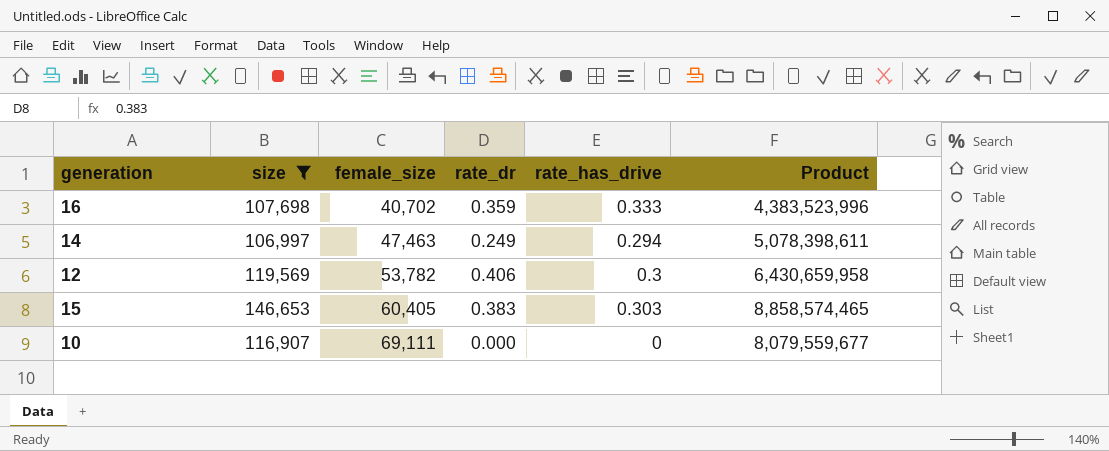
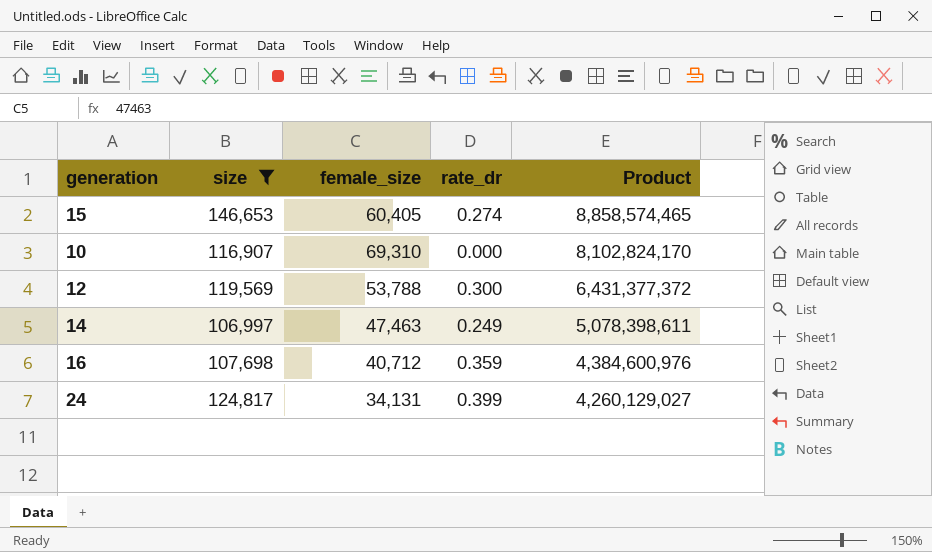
row order: female_size ascending -> Product descending
column rate_has_drive | position: 5 -> none
15 | rate_dr: 0.383 -> 0.274
10 | female_size: 69,111 -> 69,310
10 | Product: 8,079,559,677 -> 8,102,824,170
12 | female_size: 53,782 -> 53,788
12 | rate_dr: 0.406 -> 0.300
12 | Product: 6,430,659,958 -> 6,431,377,372
16 | female_size: 40,702 -> 40,712
16 | Product: 4,383,523,996 -> 4,384,600,976
row 24: none -> 124,817 | 34,131 | 0.399 | 4,260,129,027

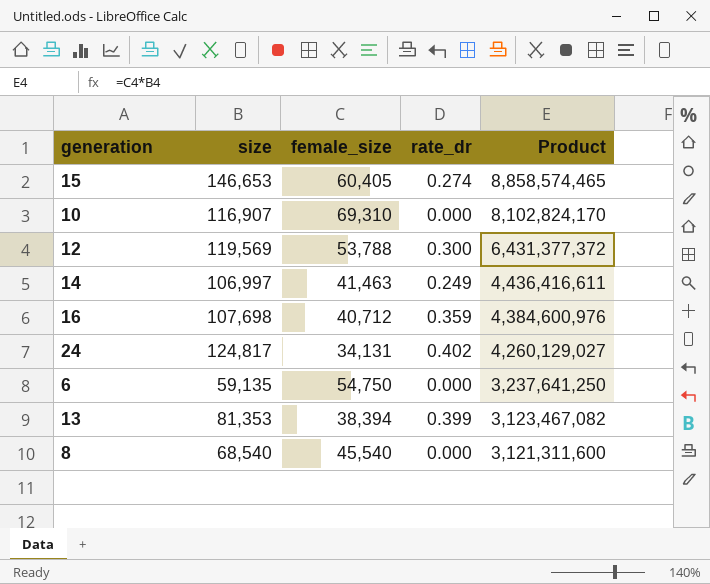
filter: size >= 106,997 -> none
14 | female_size: 47,463 -> 41,463
14 | Product: 5,078,398,611 -> 4,436,416,611
24 | rate_dr: 0.399 -> 0.402

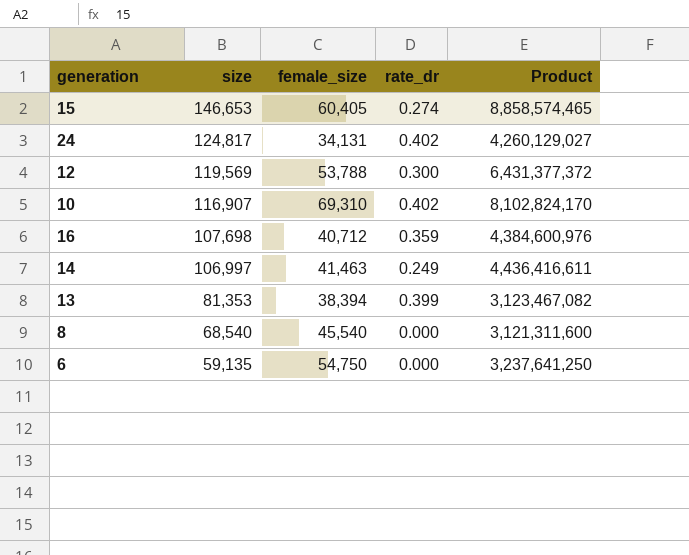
row order: Product descending -> size descending
10 | rate_dr: 0.000 -> 0.402

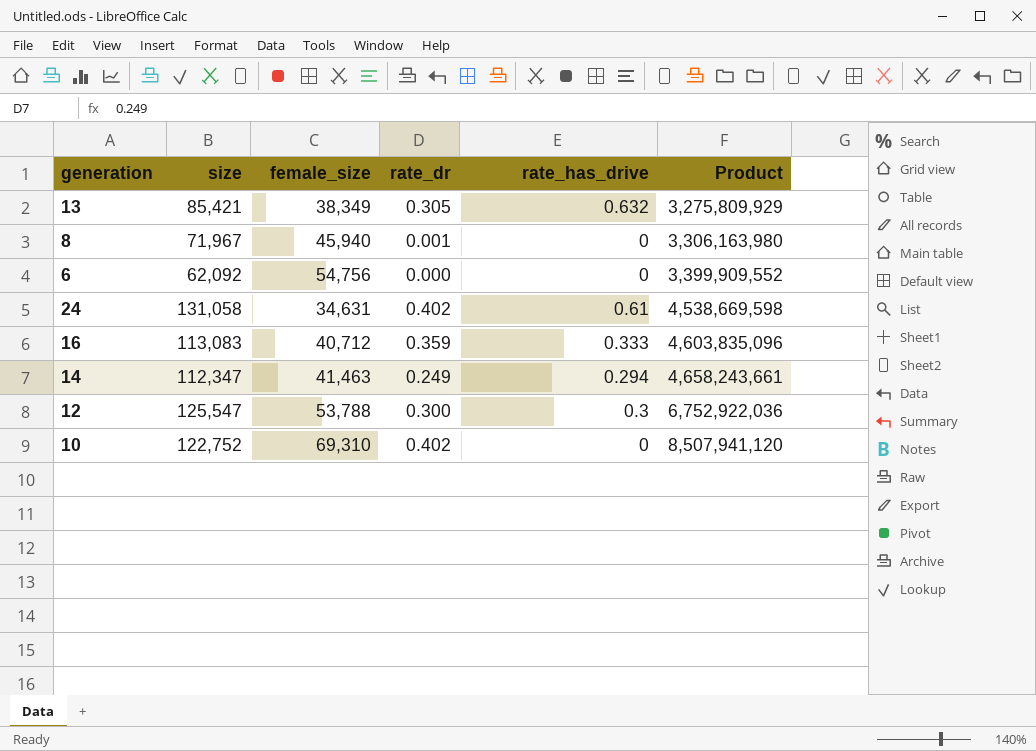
row order: size descending -> Product ascending
column rate_has_drive | position: none -> 5
row 15: 146,653 | 60,405 | 0.274 | 8,858,574,465 -> none
13 | size: 81,353 -> 85,421
13 | female_size: 38,394 -> 38,349
13 | rate_dr: 0.399 -> 0.305
13 | Product: 3,123,467,082 -> 3,275,809,929
8 | size: 68,540 -> 71,967
8 | female_size: 45,540 -> 45,940
8 | rate_dr: 0.000 -> 0.001
8 | Product: 3,121,311,600 -> 3,306,163,980
6 | size: 59,135 -> 62,092
6 | female_size: 54,750 -> 54,756
6 | Product: 3,237,641,250 -> 3,399,909,552
24 | size: 124,817 -> 131,058
24 | female_size: 34,131 -> 34,631
24 | Product: 4,260,129,027 -> 4,538,669,598
16 | size: 107,698 -> 113,083
16 | Product: 4,384,600,976 -> 4,603,835,096
14 | size: 106,997 -> 112,347
14 | Product: 4,436,416,611 -> 4,658,243,661
12 | size: 119,569 -> 125,547
12 | Product: 6,431,377,372 -> 6,752,922,036
10 | size: 116,907 -> 122,752
10 | Product: 8,102,824,170 -> 8,507,941,120

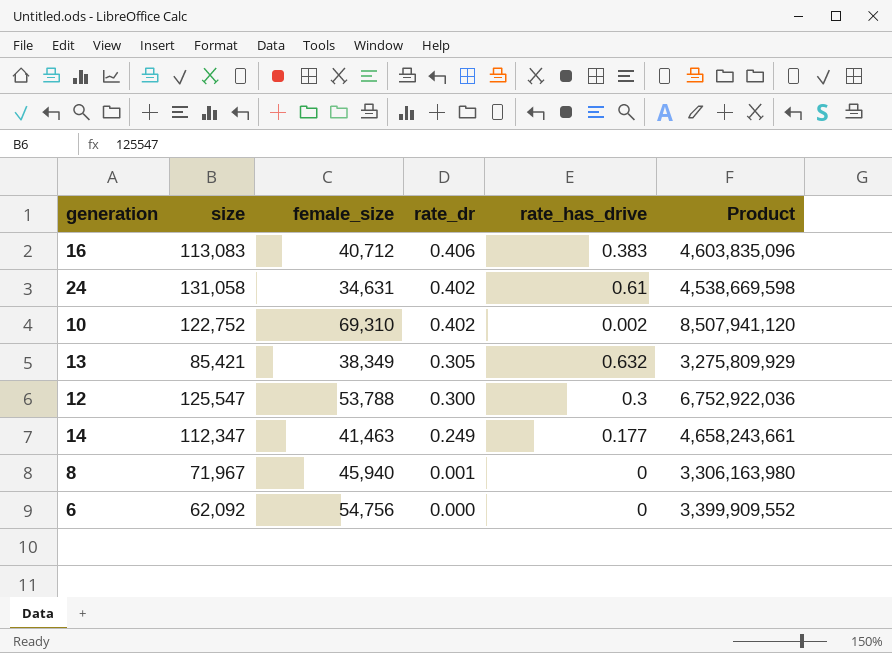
row order: Product ascending -> rate_dr descending
16 | rate_dr: 0.359 -> 0.406
16 | rate_has_drive: 0.333 -> 0.383
10 | rate_has_drive: 0 -> 0.002
14 | rate_has_drive: 0.294 -> 0.177

